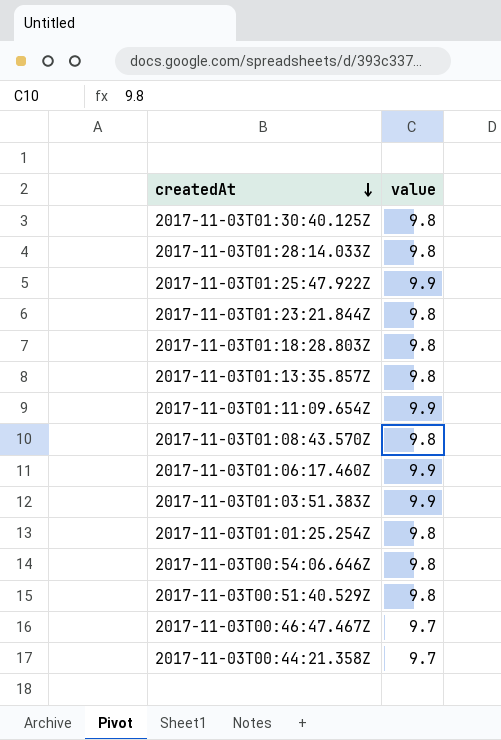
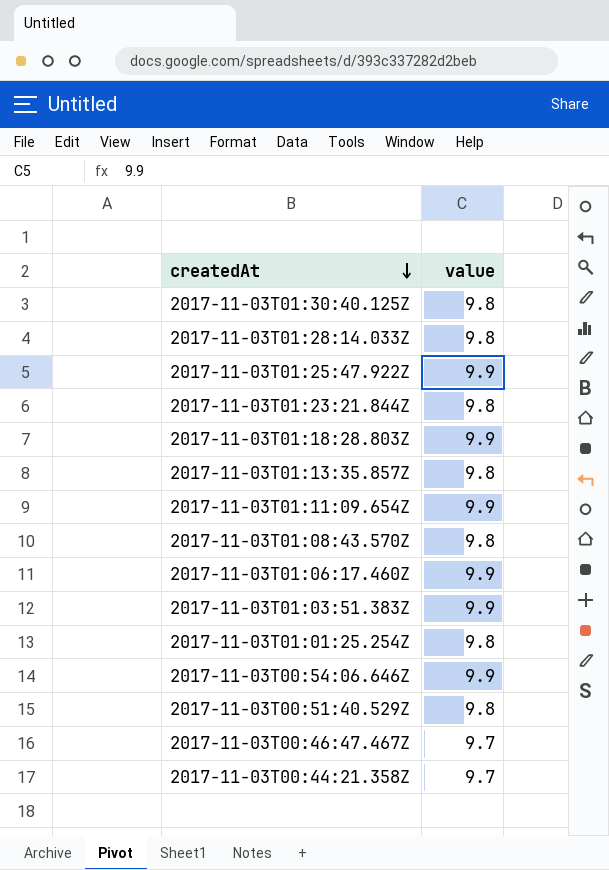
2017-11-03T01:18:28.803Z | value: 9.8 -> 9.9
2017-11-03T00:54:06.646Z | value: 9.8 -> 9.9

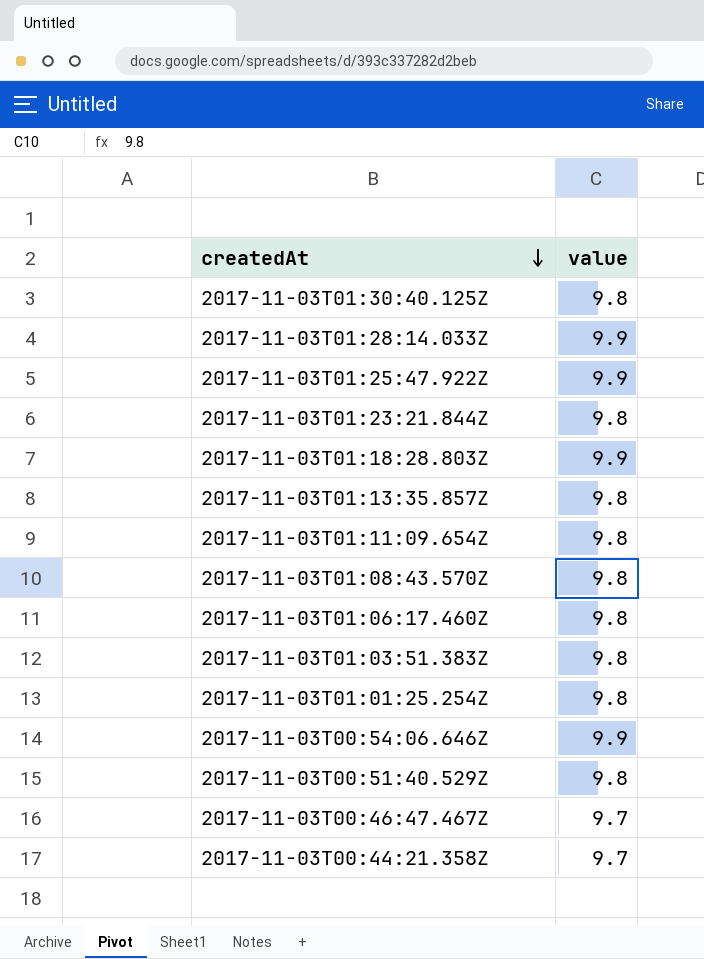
2017-11-03T01:28:14.033Z | value: 9.8 -> 9.9
2017-11-03T01:11:09.654Z | value: 9.9 -> 9.8
2017-11-03T01:06:17.460Z | value: 9.9 -> 9.8
2017-11-03T01:03:51.383Z | value: 9.9 -> 9.8

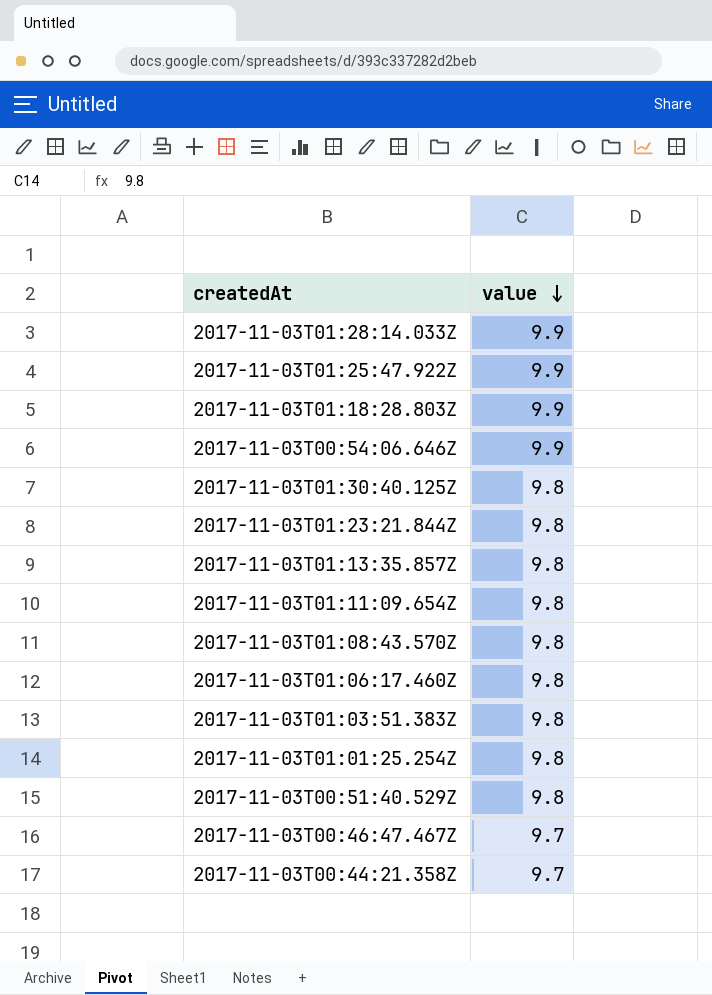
row order: createdAt descending -> value descending

